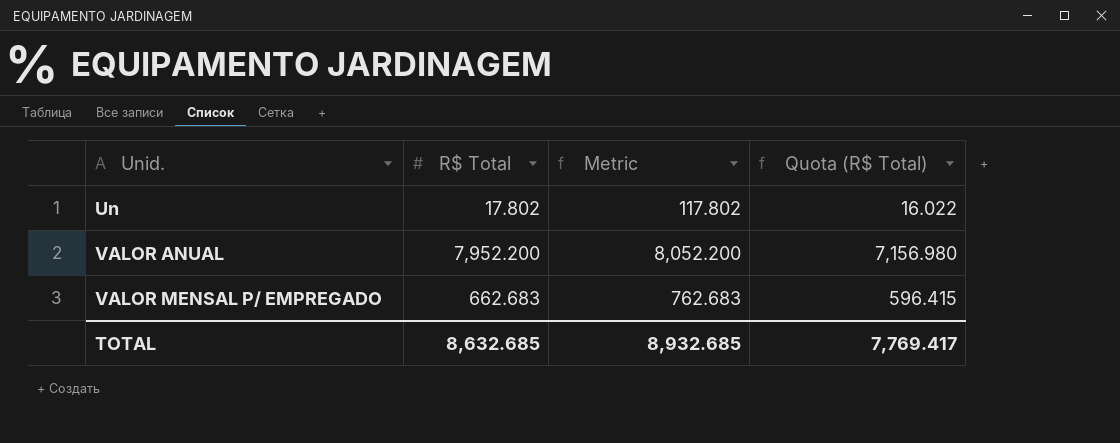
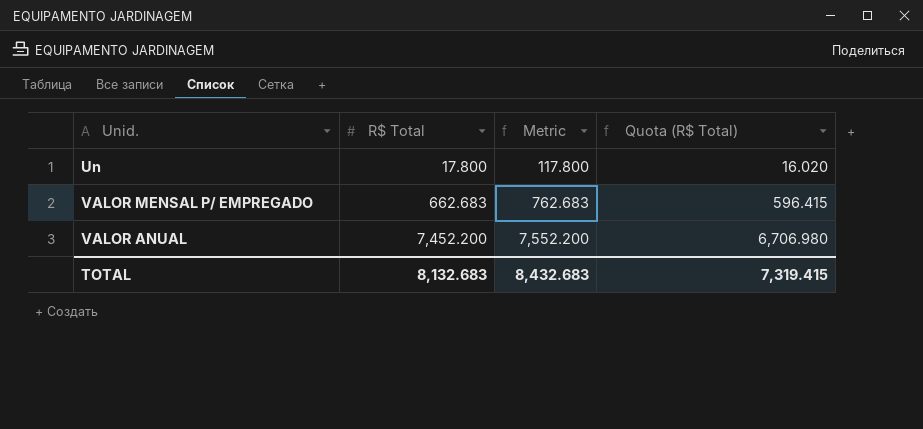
row order: Unid. ascending -> R$ Total ascending
Un | R$ Total: 17.802 -> 17.800
Un | Metric: 117.802 -> 117.800
Un | Quota (R$ Total): 16.022 -> 16.020
VALOR ANUAL | R$ Total: 7,952.200 -> 7,452.200
VALOR ANUAL | Metric: 8,052.200 -> 7,552.200
VALOR ANUAL | Quota (R$ Total): 7,156.980 -> 6,706.980
TOTAL | R$ Total: 8,632.685 -> 8,132.683
TOTAL | Metric: 8,932.685 -> 8,432.683
TOTAL | Quota (R$ Total): 7,769.417 -> 7,319.415

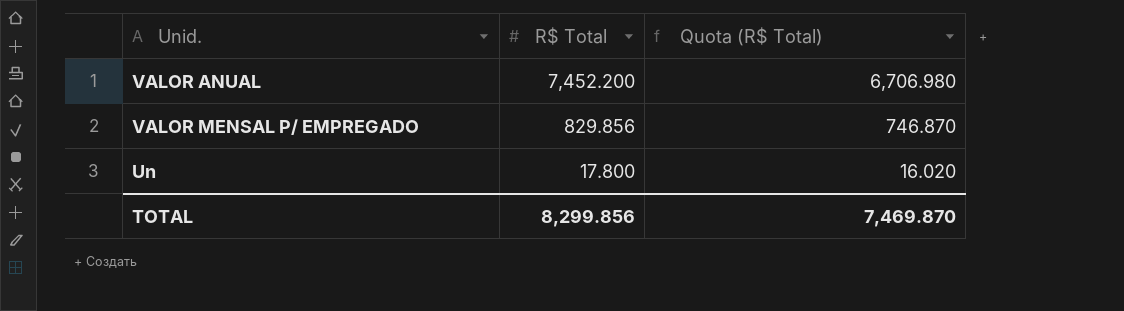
row order: R$ Total ascending -> R$ Total descending
column Metric | formula: [R$ Total] + 100 -> none
VALOR MENSAL P/ EMPREGADO | R$ Total: 662.683 -> 829.856
VALOR MENSAL P/ EMPREGADO | Quota (R$ Total): 596.415 -> 746.870
TOTAL | R$ Total: 8,132.683 -> 8,299.856
TOTAL | Quota (R$ Total): 7,319.415 -> 7,469.870

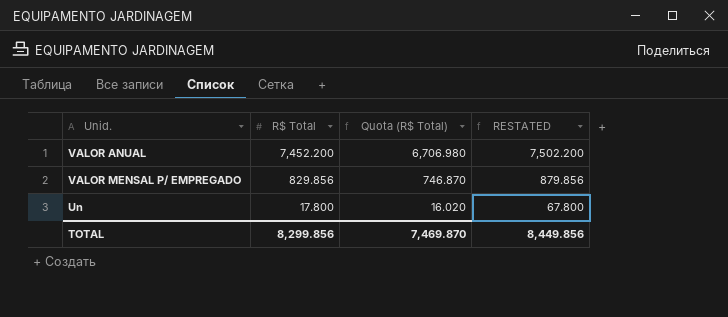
column RESTATED | formula: none -> [R$ Total] + 50

